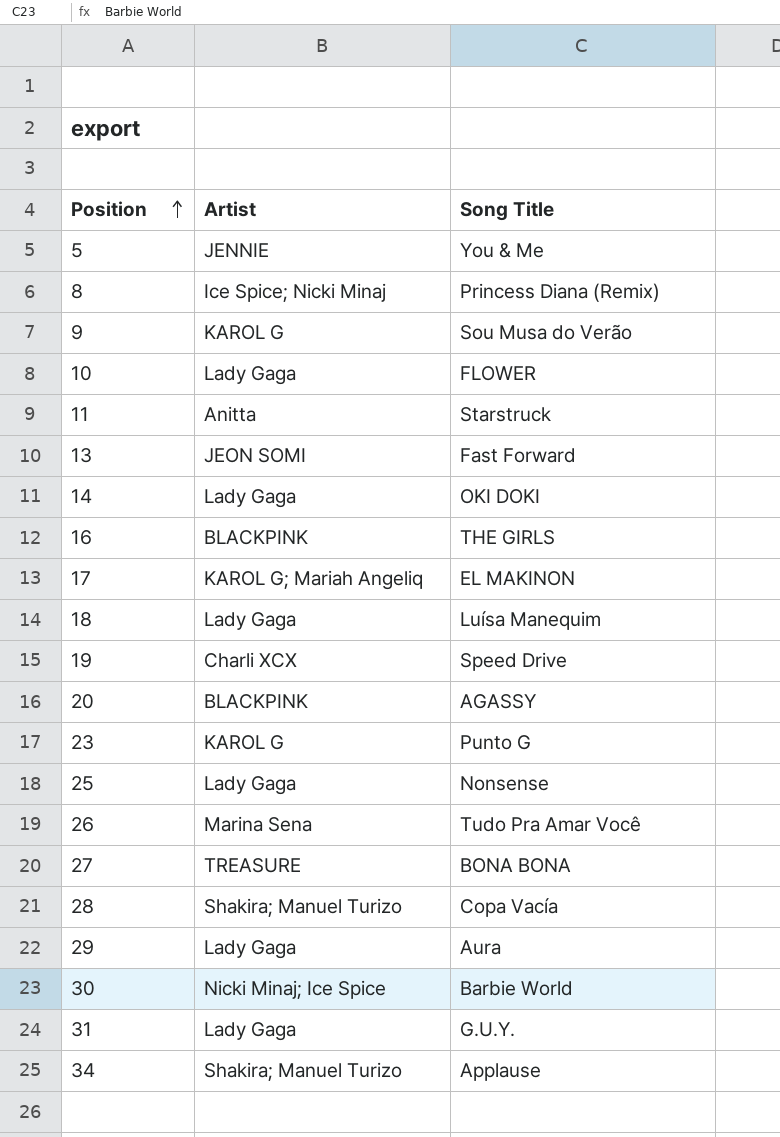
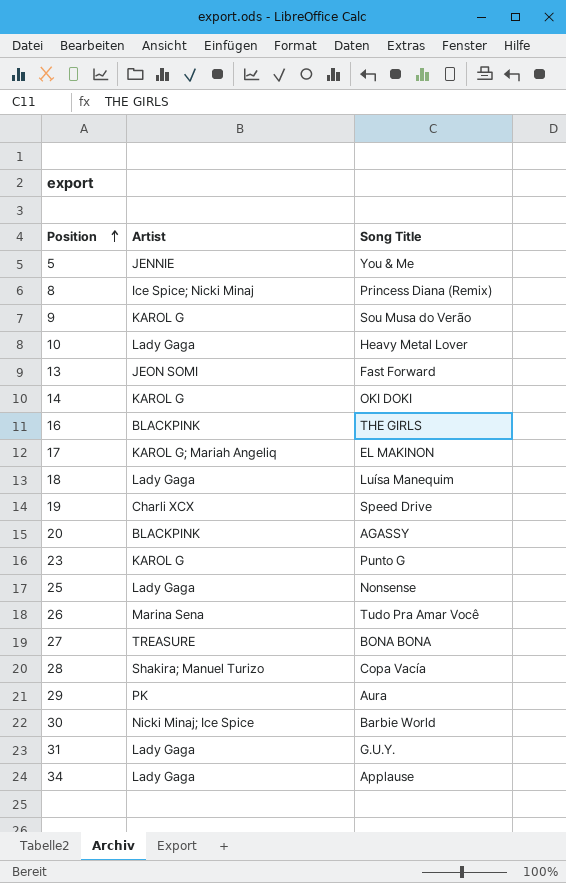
row 11: Anitta | Starstruck -> none
10 | Song Title: FLOWER -> Heavy Metal Lover
14 | Artist: Lady Gaga -> KAROL G
29 | Artist: Lady Gaga -> PK
34 | Artist: Shakira; Manuel Turizo -> Lady Gaga

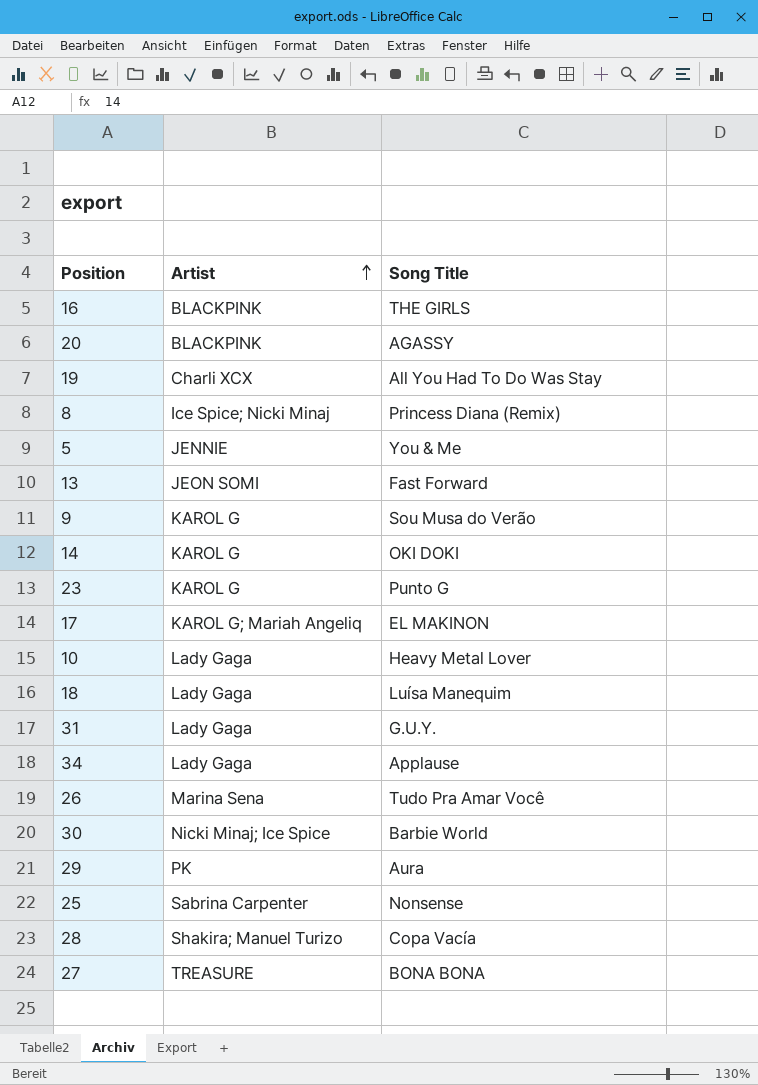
row order: Position ascending -> Artist ascending
19 | Song Title: Speed Drive -> All You Had To Do Was Stay
25 | Artist: Lady Gaga -> Sabrina Carpenter

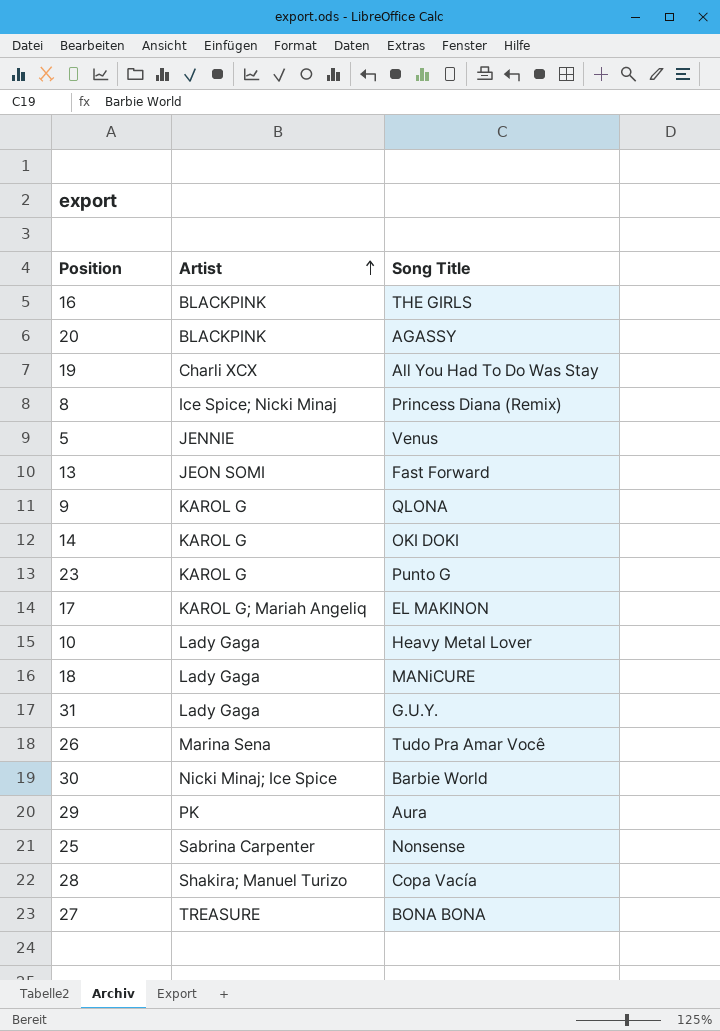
row 34: Lady Gaga | Applause -> none
5 | Song Title: You & Me -> Venus
9 | Song Title: Sou Musa do Verão -> QLONA
18 | Song Title: Luísa Manequim -> MANiCURE

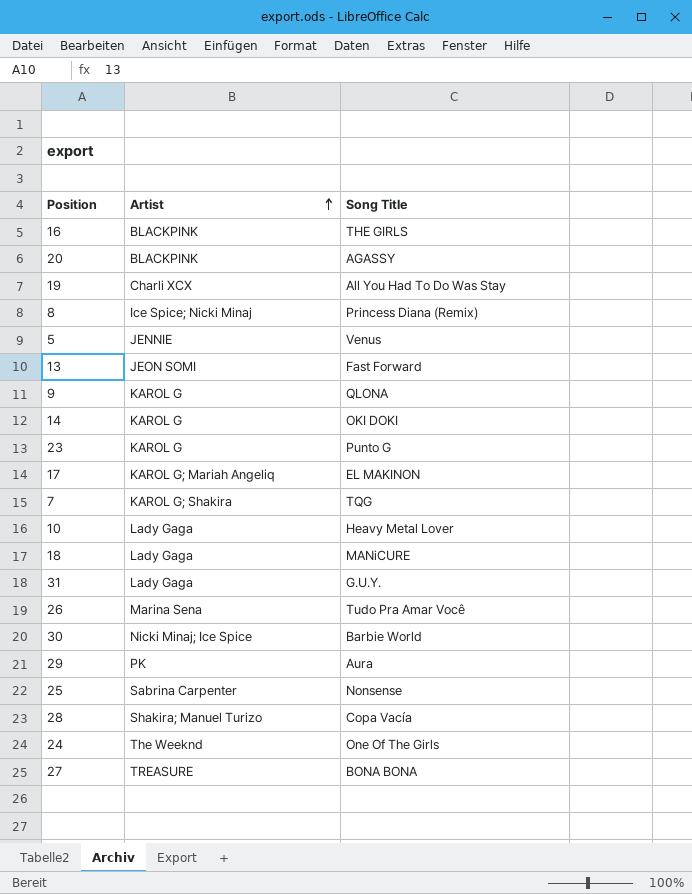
row 7: none -> KAROL G; Shakira | TQG
row 24: none -> The Weeknd | One Of The Girls

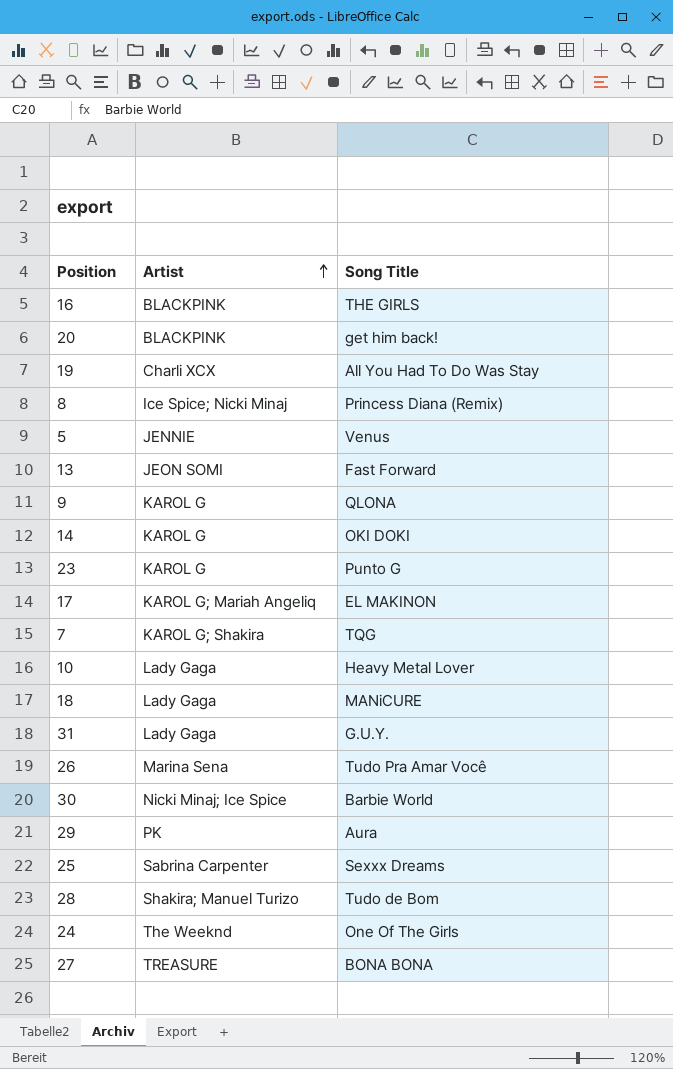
20 | Song Title: AGASSY -> get him back!
25 | Song Title: Nonsense -> Sexxx Dreams
28 | Song Title: Copa Vacía -> Tudo de Bom

